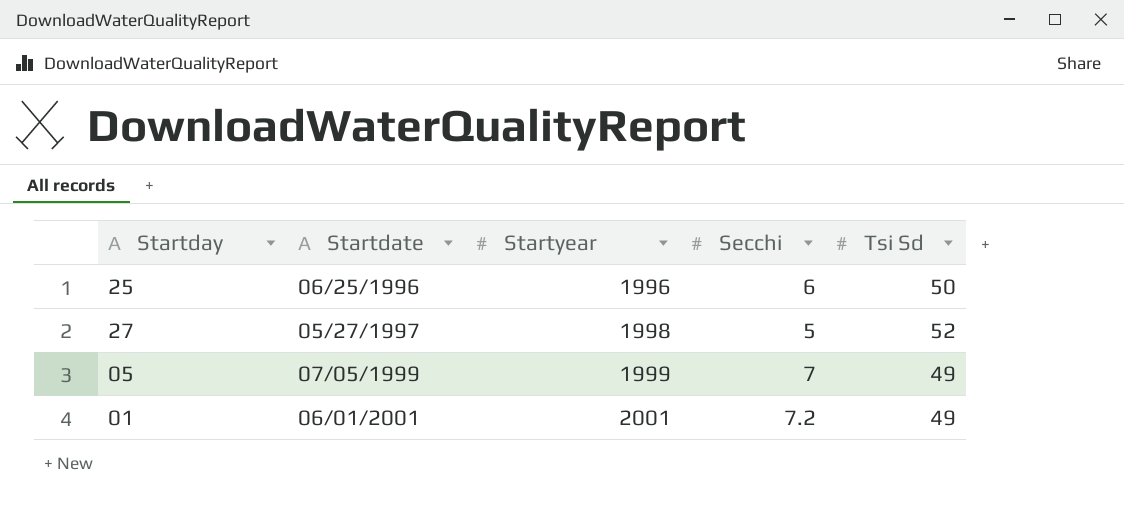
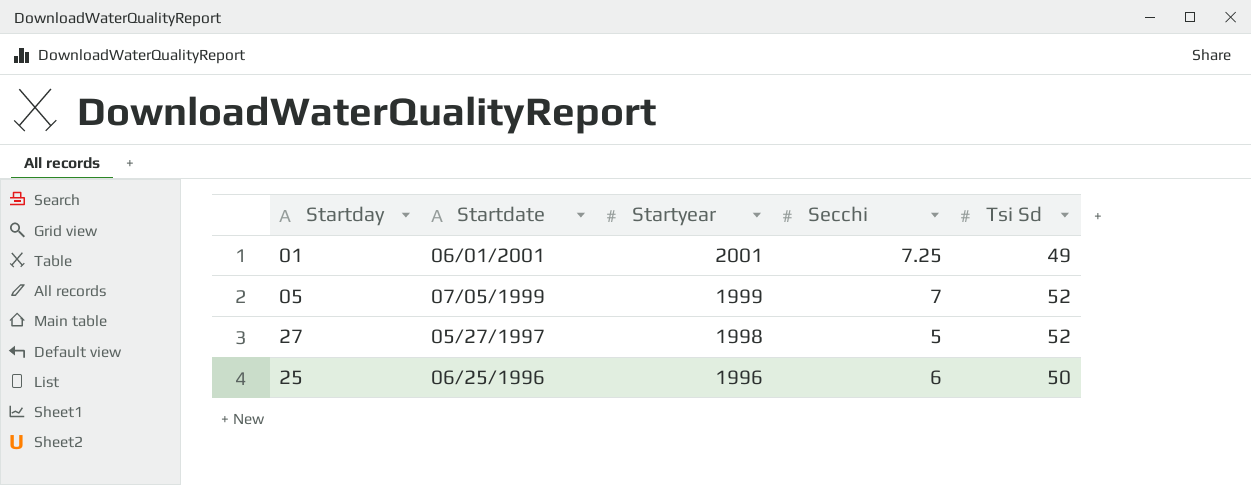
row order: Startdate ascending -> Startdate descending
01 | Secchi: 7.2 -> 7.25
05 | Tsi Sd: 49 -> 52

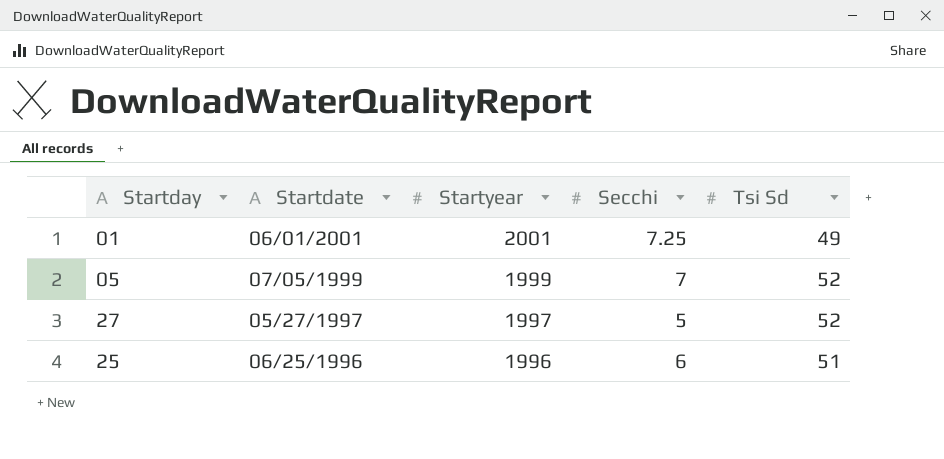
27 | Startyear: 1998 -> 1997
25 | Tsi Sd: 50 -> 51

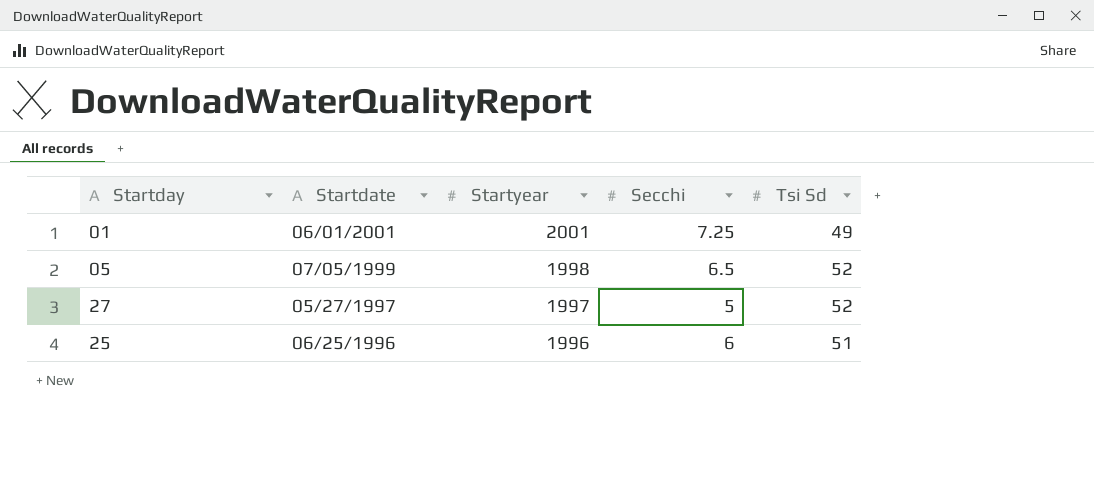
05 | Startyear: 1999 -> 1998
05 | Secchi: 7 -> 6.5

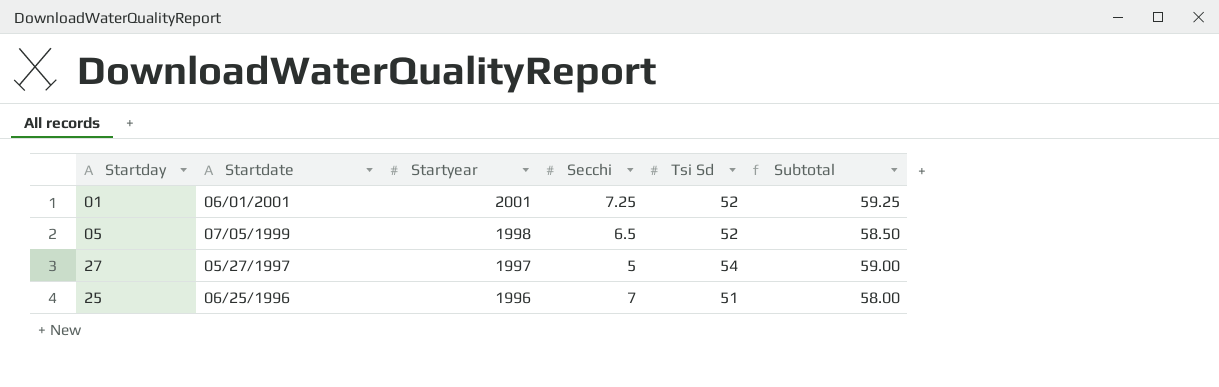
column Subtotal | formula: none -> [Secchi] + [Tsi Sd]
01 | Tsi Sd: 49 -> 52
27 | Tsi Sd: 52 -> 54
25 | Secchi: 6 -> 7

